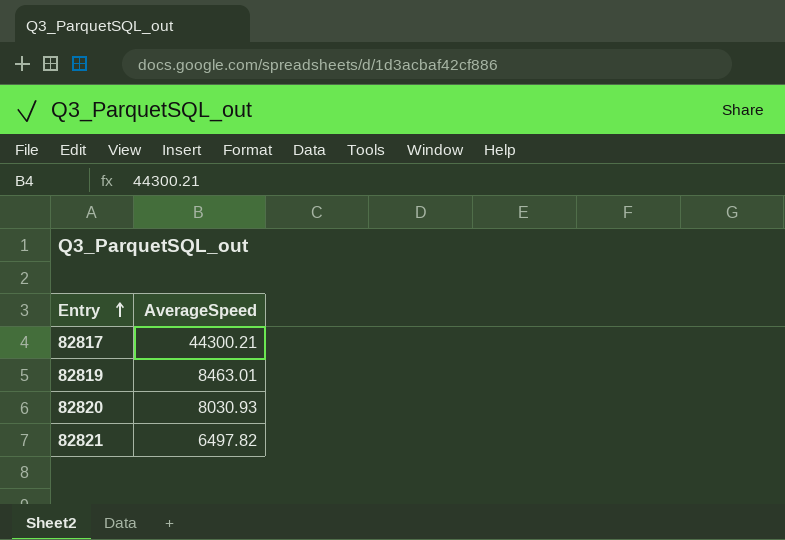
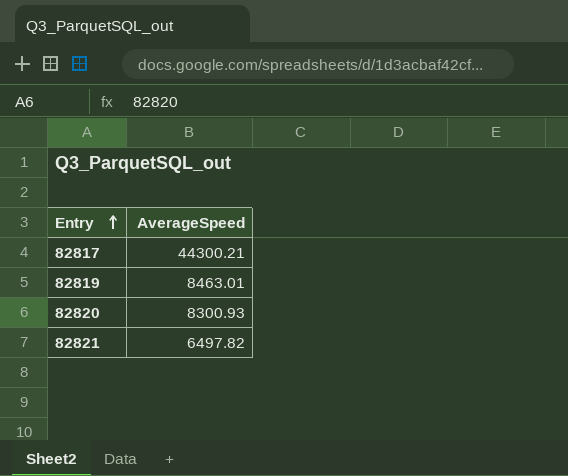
82820 | AverageSpeed: 8030.93 -> 8300.93

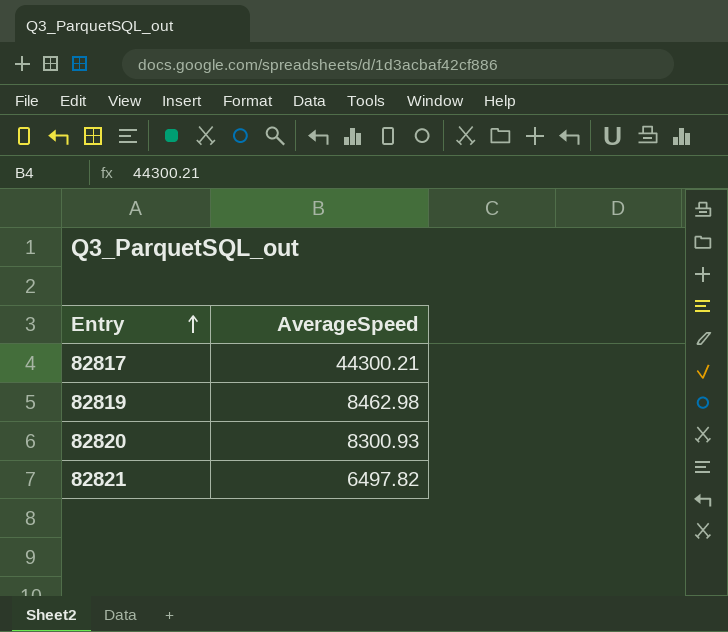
82819 | AverageSpeed: 8463.01 -> 8462.98

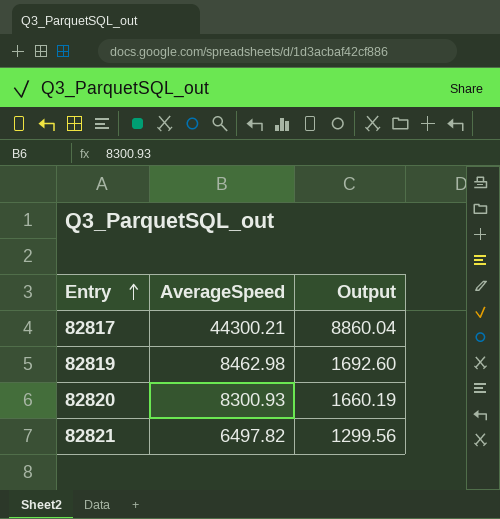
column Output | formula: none -> [AverageSpeed] * 0.2

